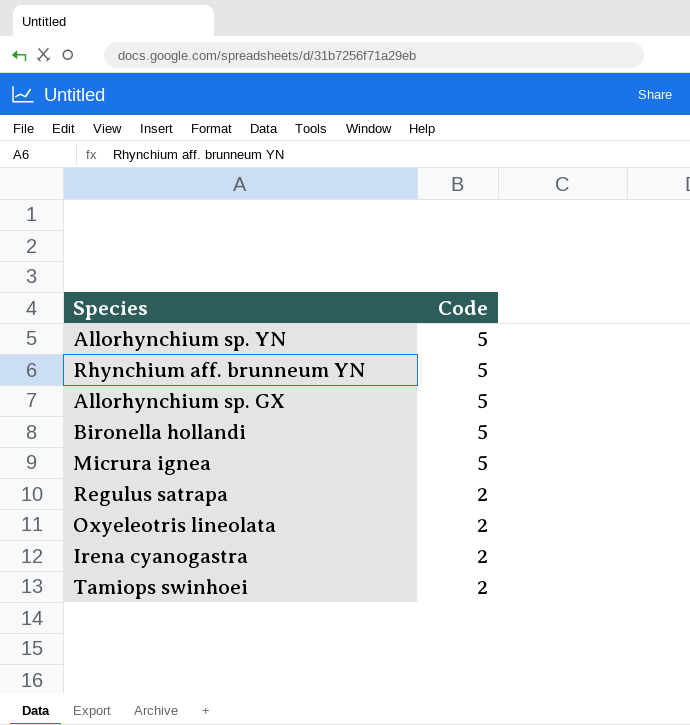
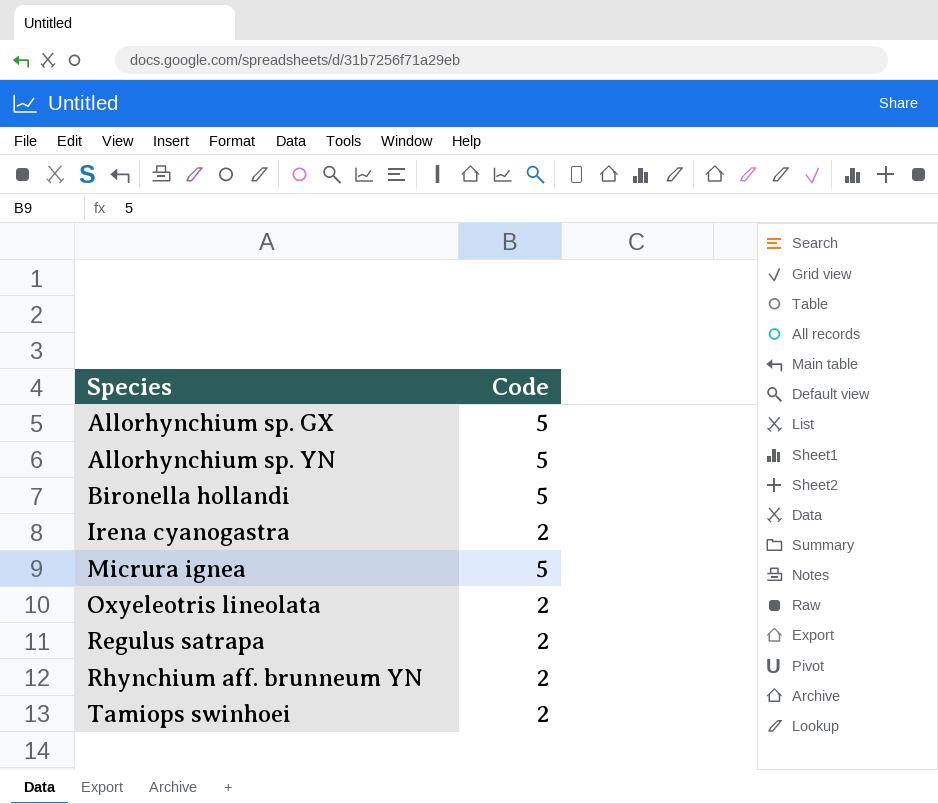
row order: Code descending -> Species ascending
Rhynchium aff. brunneum YN | Code: 5 -> 2

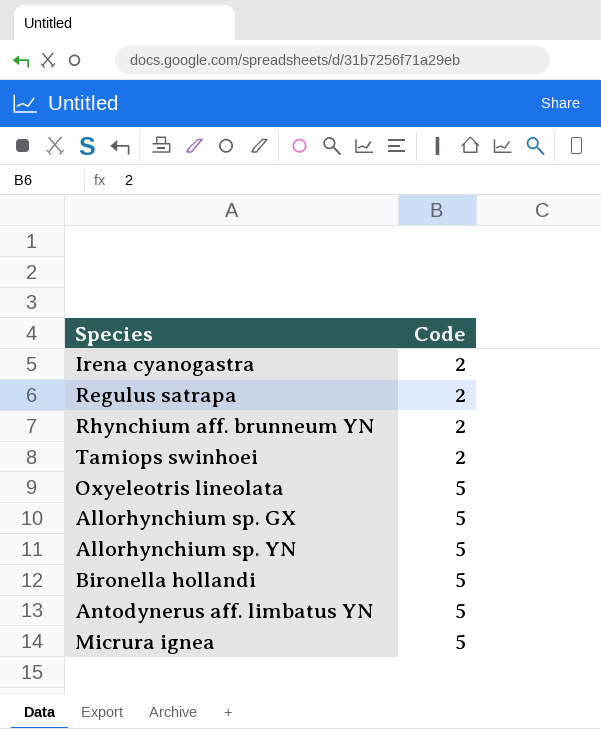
row order: Species ascending -> Code ascending
Oxyeleotris lineolata | Code: 2 -> 5
row Antodynerus aff. limbatus YN: none -> 5

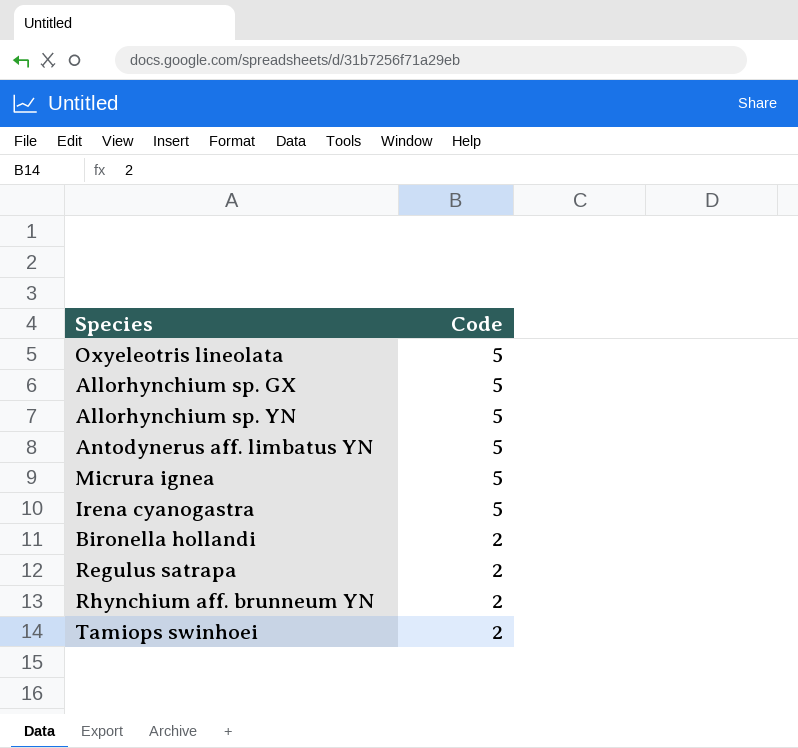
row order: Code ascending -> Code descending
Irena cyanogastra | Code: 2 -> 5
Bironella hollandi | Code: 5 -> 2

